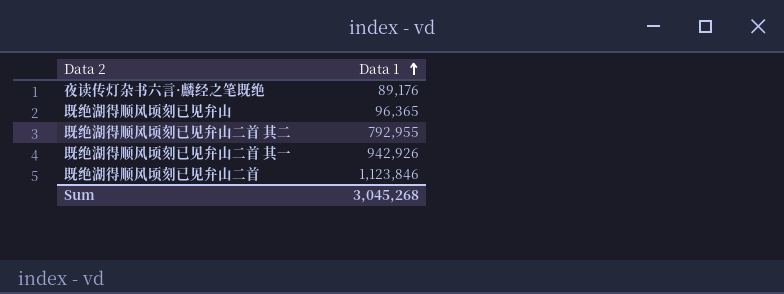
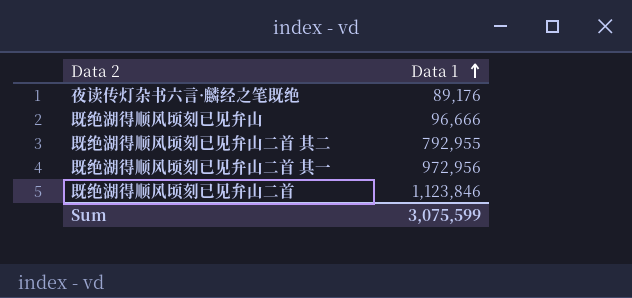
既绝湖得顺风顷刻已见弁山 | Data 1: 96,365 -> 96,666
既绝湖得顺风顷刻已见弁山二首 其一 | Data 1: 942,926 -> 972,956
Sum | Data 1: 3,045,268 -> 3,075,599

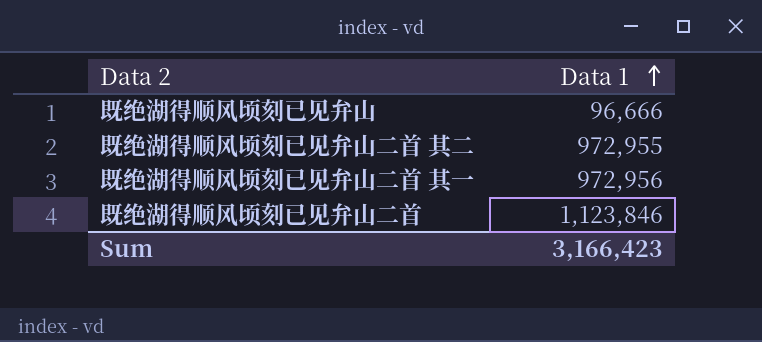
row 夜读传灯杂书六言·麟经之笔既绝: 89,176 -> none
既绝湖得顺风顷刻已见弁山二首 其二 | Data 1: 792,955 -> 972,955
Sum | Data 1: 3,075,599 -> 3,166,423

